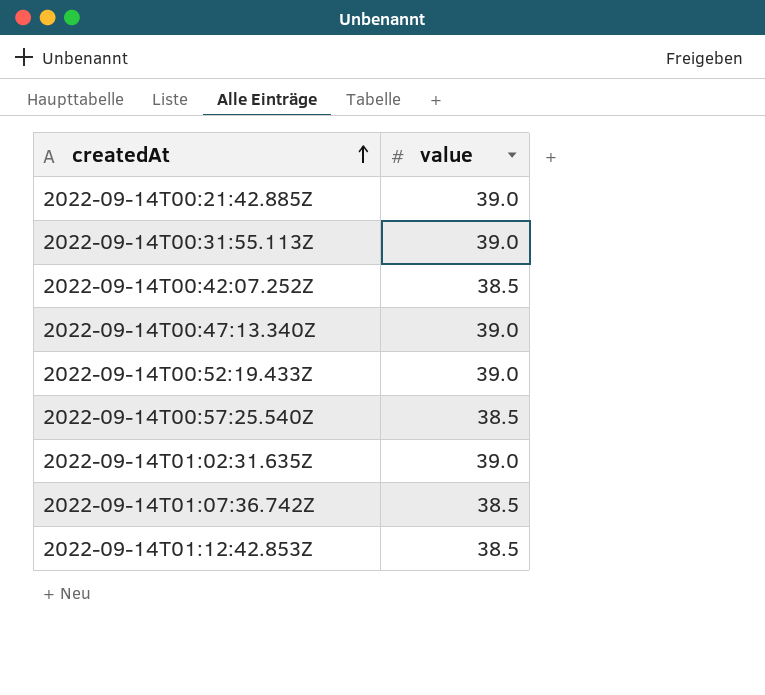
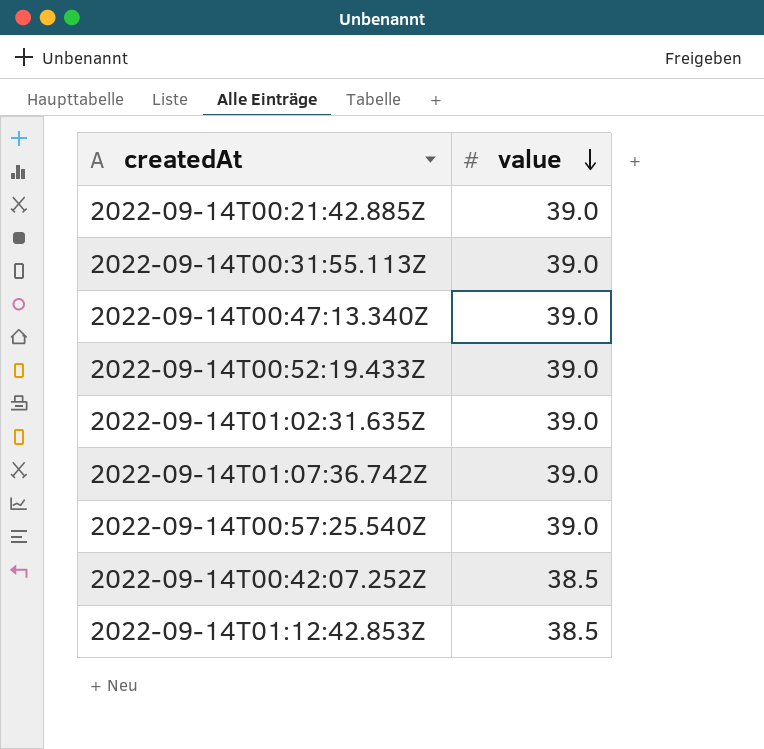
row order: createdAt ascending -> value descending
2022-09-14T01:07:36.742Z | value: 38.5 -> 39.0
2022-09-14T00:57:25.540Z | value: 38.5 -> 39.0

